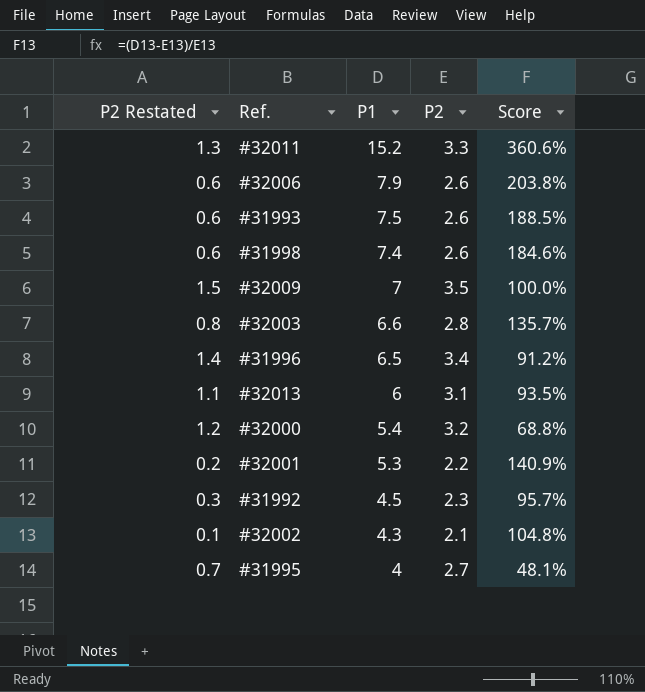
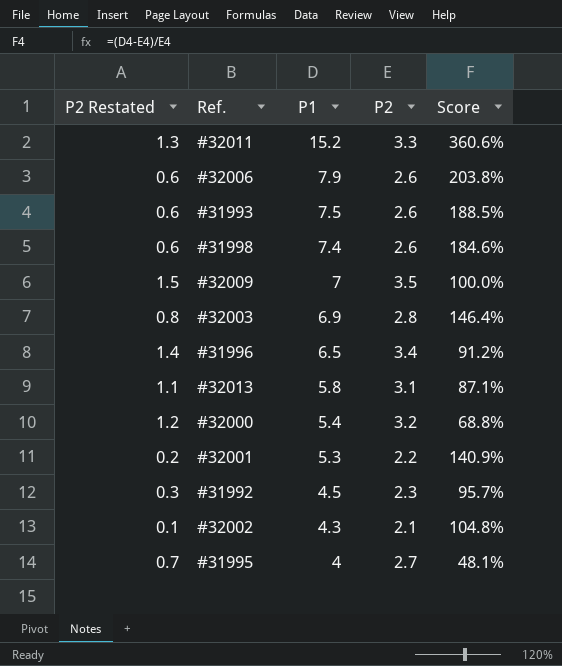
#32003 | P1: 6.6 -> 6.9
#32003 | Score: 135.7% -> 146.4%
#32013 | P1: 6 -> 5.8
#32013 | Score: 93.5% -> 87.1%

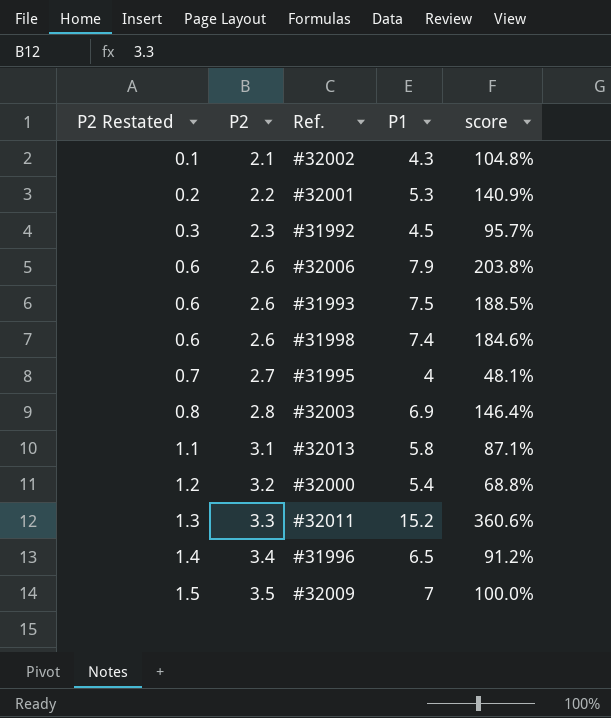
row order: P1 descending -> P2 Restated ascending
column P2 | position: 4 -> 2
column name: Score -> score

